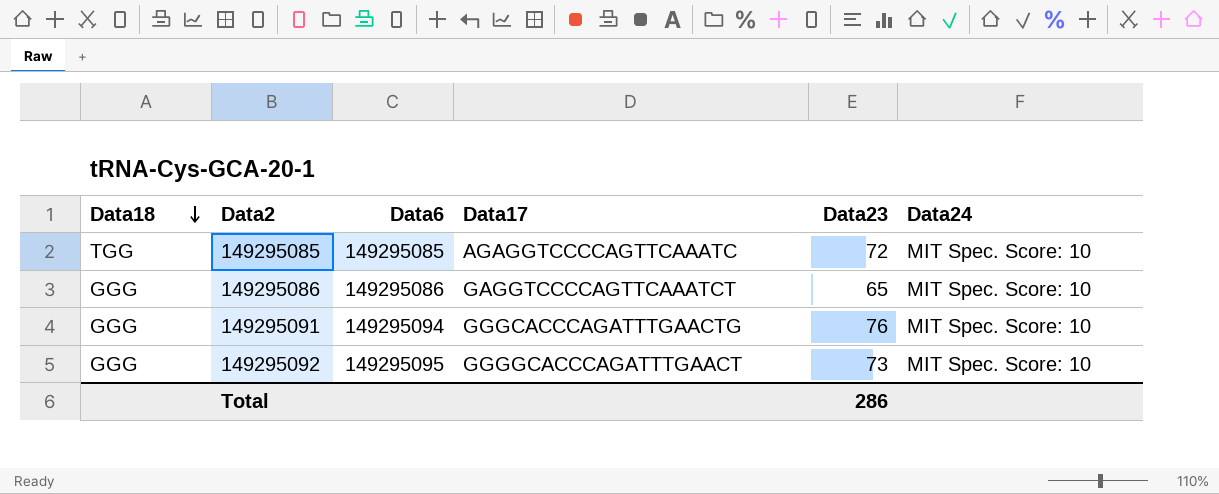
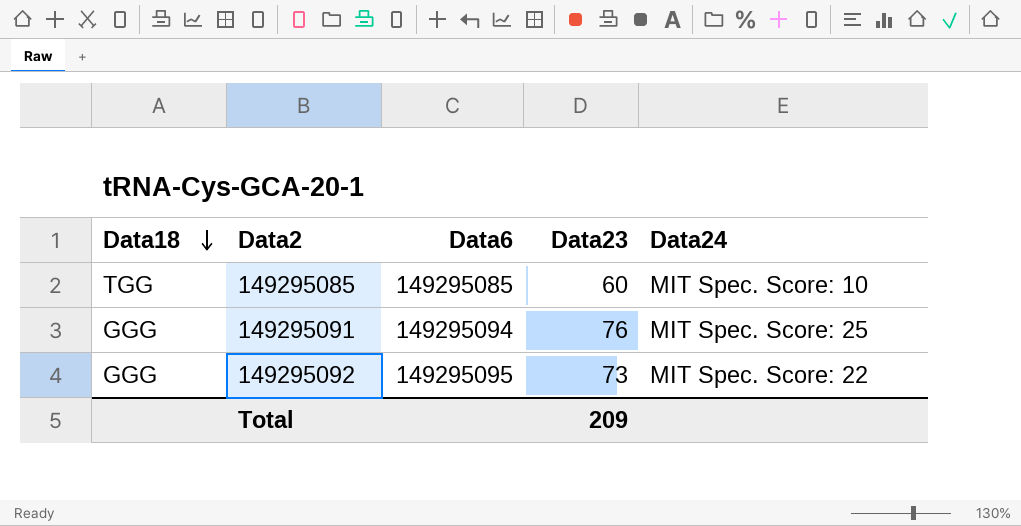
column Data17 | position: 4 -> none
row 149295086: GGG | 149295086 | GAGGTCCCCAGTTCAAATCT | 65 | MIT Spec. Score: 10 -> none
149295085 | Data23: 72 -> 60
149295091 | Data24: MIT Spec. Score: 10 -> MIT Spec. Score: 25
149295092 | Data24: MIT Spec. Score: 10 -> MIT Spec. Score: 22
Total | Data23: 286 -> 209

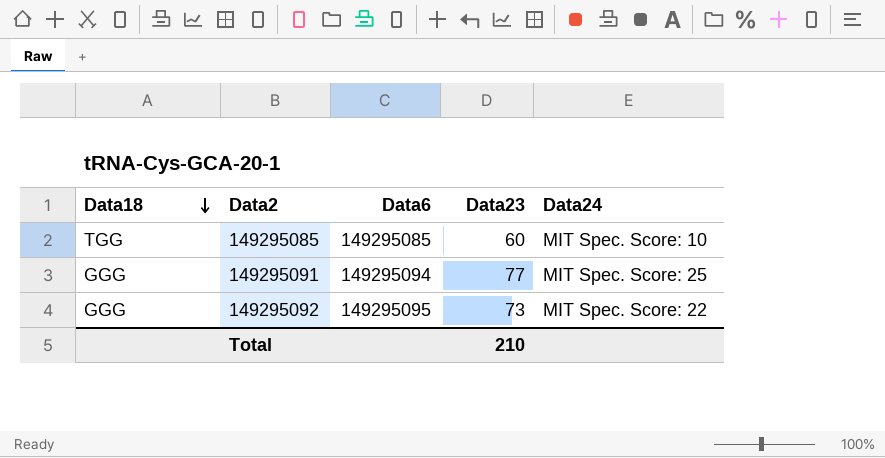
149295091 | Data23: 76 -> 77
Total | Data23: 209 -> 210

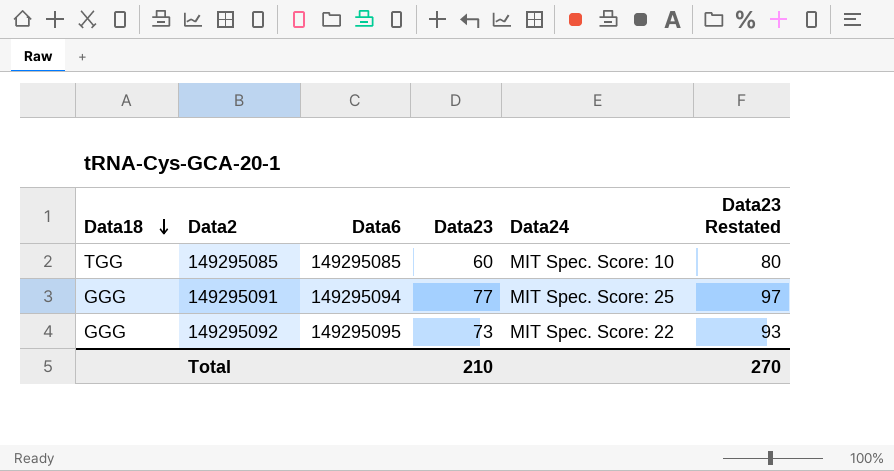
column Data23 Restated | formula: none -> [Data23] + 20

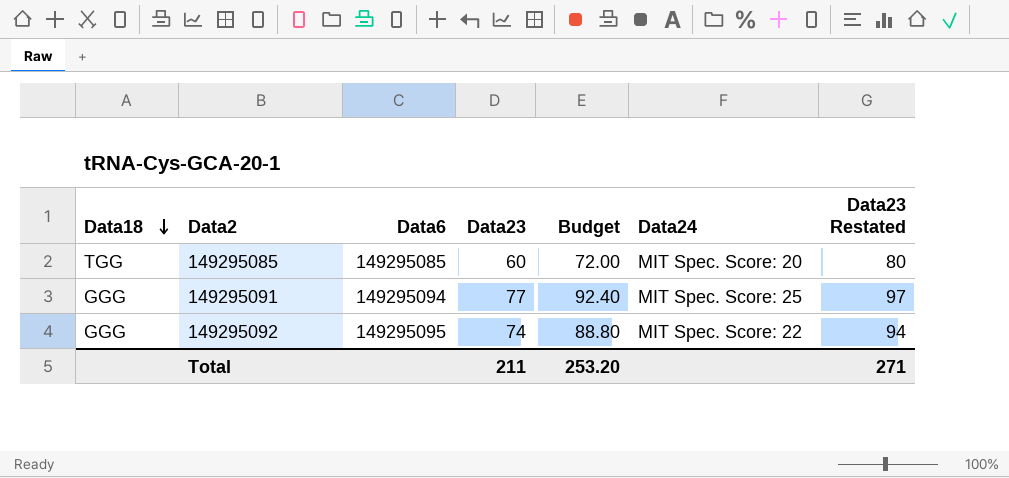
column Budget | formula: none -> [Data23] * 1.2
149295085 | Data24: MIT Spec. Score: 10 -> MIT Spec. Score: 20
149295092 | Data23: 73 -> 74
149295092 | Data23 Restated: 93 -> 94
Total | Data23: 210 -> 211
Total | Data23 Restated: 270 -> 271

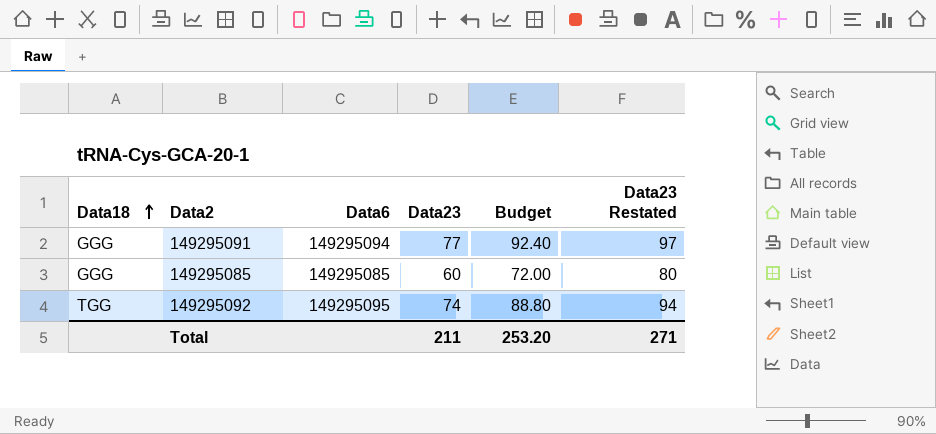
row order: Data18 descending -> Data18 ascending
column Data24 | position: 6 -> none
149295085 | Data18: TGG -> GGG
149295092 | Data18: GGG -> TGG

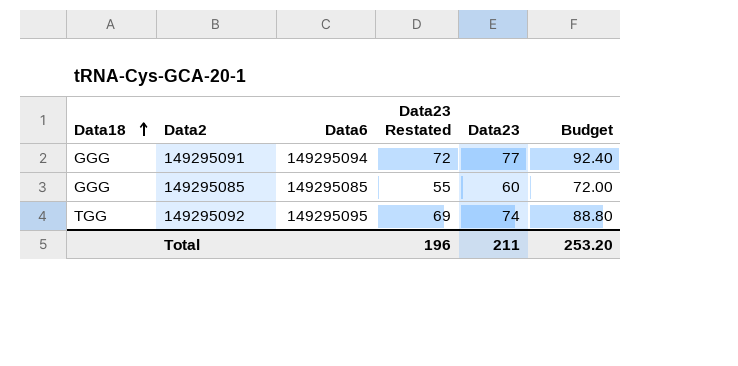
column Data23 Restated | formula: [Data23] + 20 -> [Data23] - 5
column Data23 Restated | position: 6 -> 4
Total | Data23 Restated: 271 -> 196

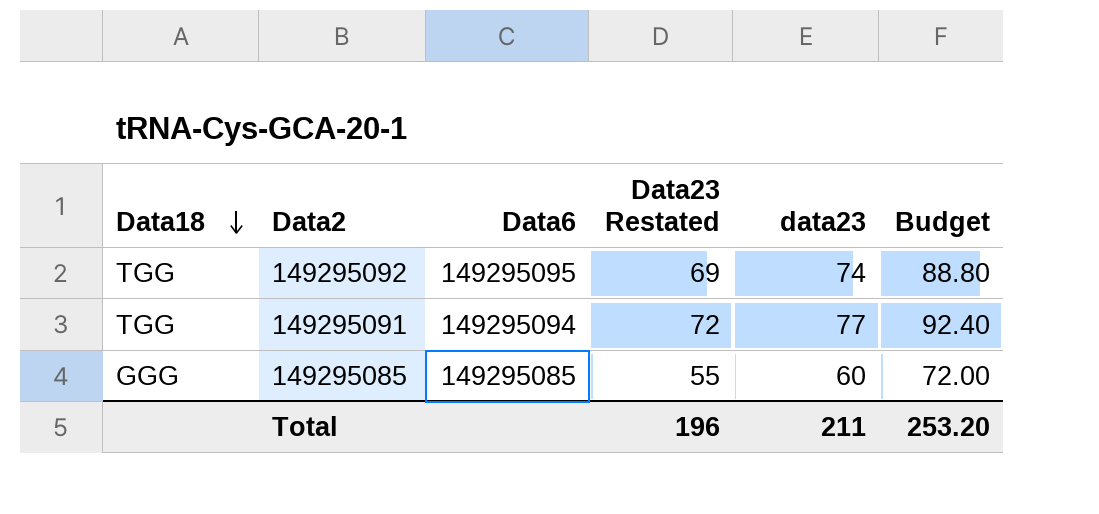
row order: Data18 ascending -> Data18 descending
column name: Data23 -> data23
149295091 | Data18: GGG -> TGG

